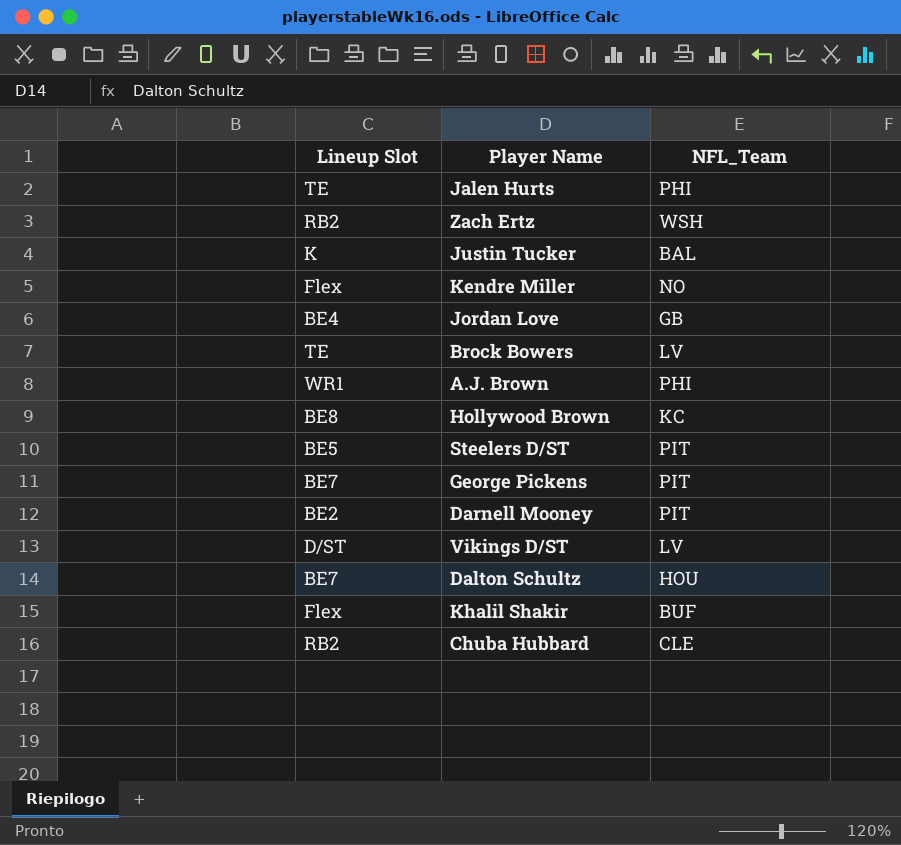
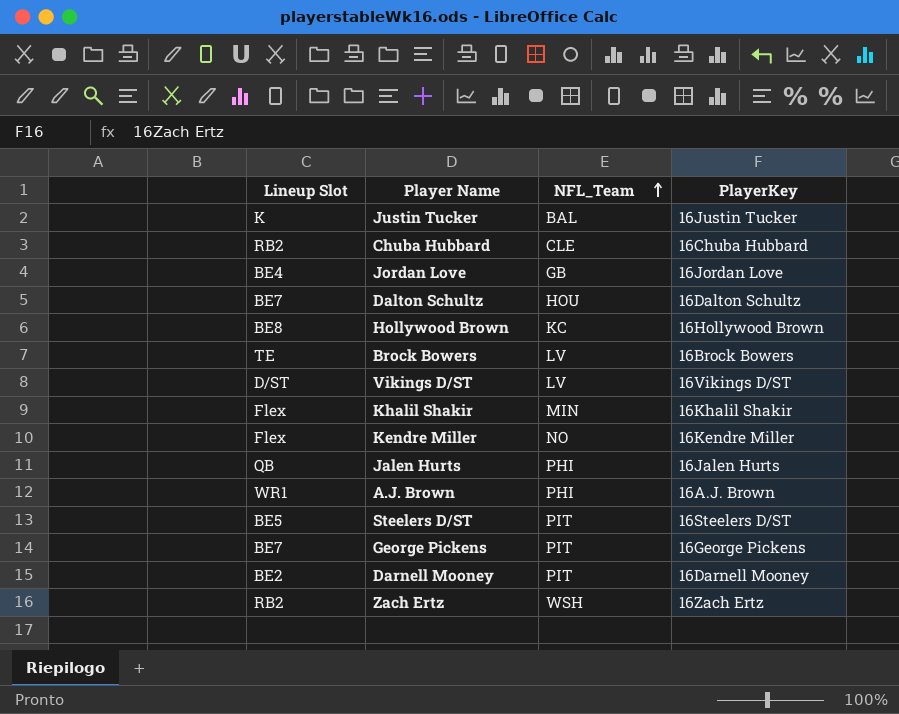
row order: none -> NFL_Team ascending
column PlayerKey | position: none -> 4
Khalil Shakir | NFL_Team: BUF -> MIN
Jalen Hurts | Lineup Slot: TE -> QB

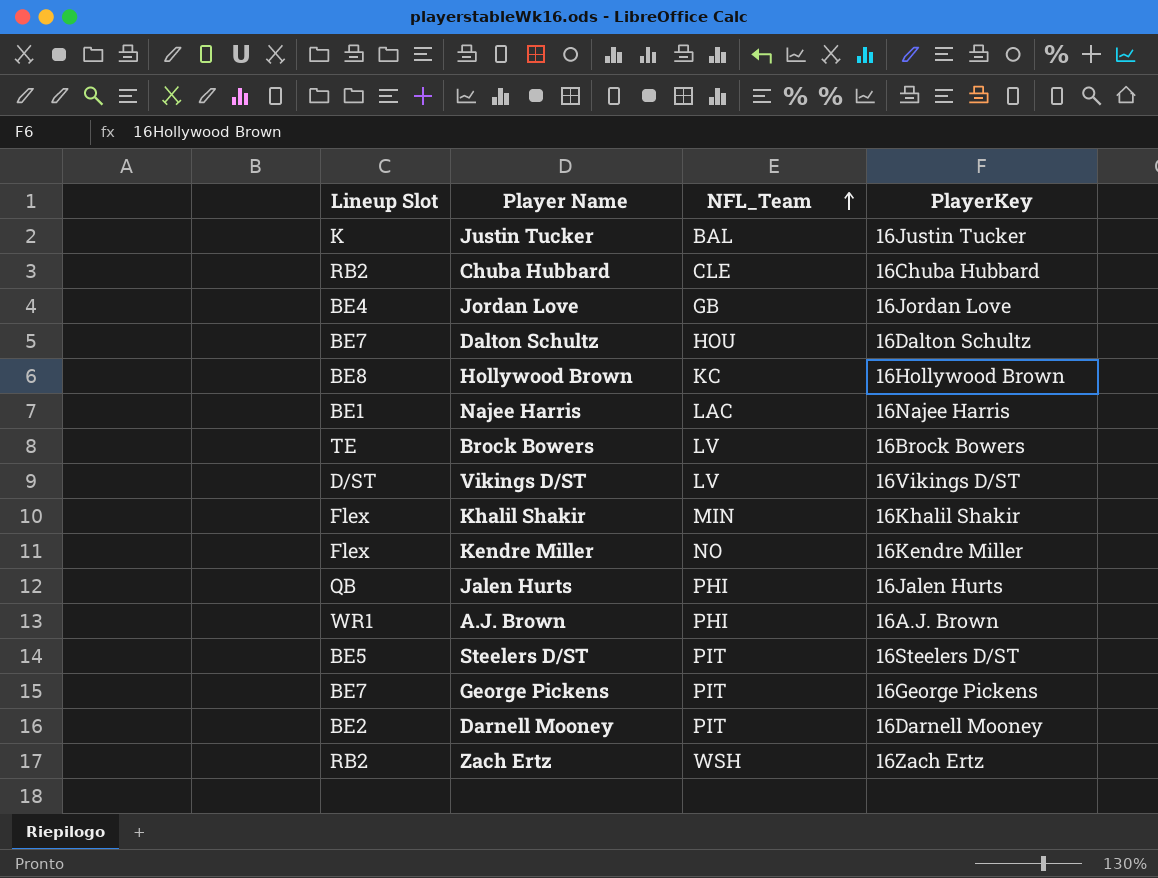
row Najee Harris: none -> BE1 | LAC | 16Najee Harris

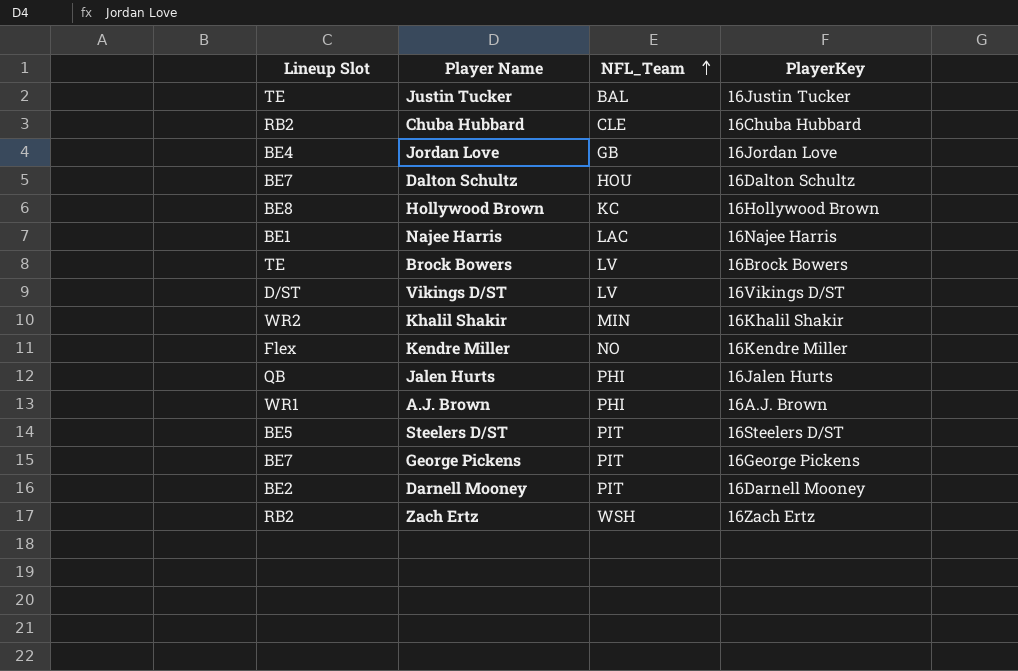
Justin Tucker | Lineup Slot: K -> TE
Khalil Shakir | Lineup Slot: Flex -> WR2

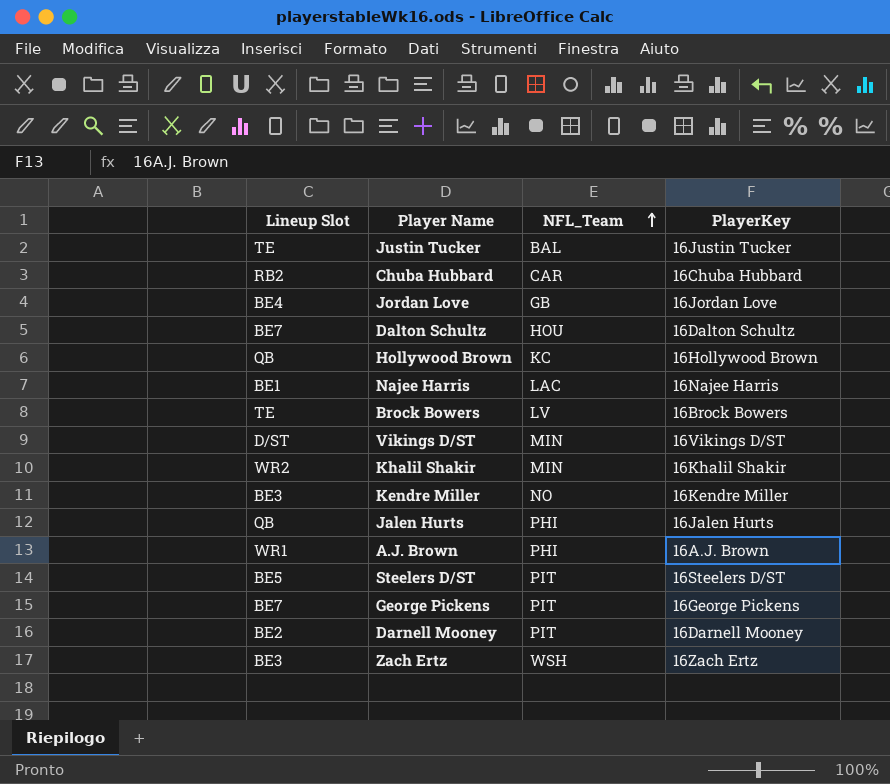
Chuba Hubbard | NFL_Team: CLE -> CAR
Hollywood Brown | Lineup Slot: BE8 -> QB
Vikings D/ST | NFL_Team: LV -> MIN
Kendre Miller | Lineup Slot: Flex -> BE3
Zach Ertz | Lineup Slot: RB2 -> BE3

